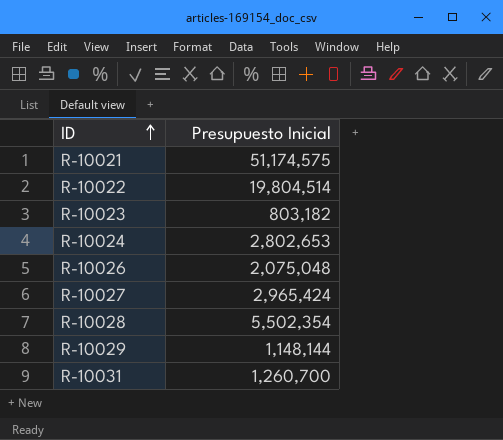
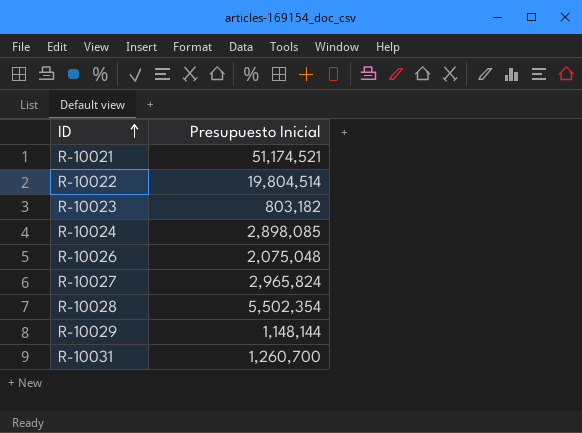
R-10021 | Presupuesto Inicial: 51,174,575 -> 51,174,521
R-10024 | Presupuesto Inicial: 2,802,653 -> 2,898,085
R-10027 | Presupuesto Inicial: 2,965,424 -> 2,965,824

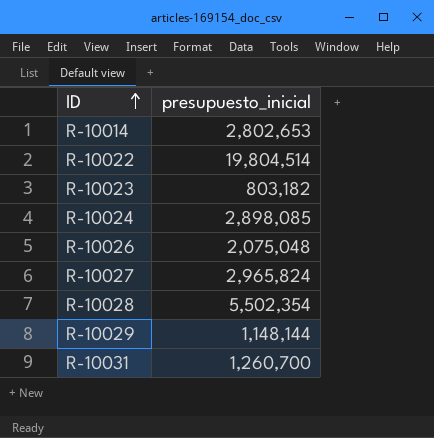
column name: Presupuesto Inicial -> presupuesto_inicial
row R-10021: 51,174,521 -> none
row R-10014: none -> 2,802,653

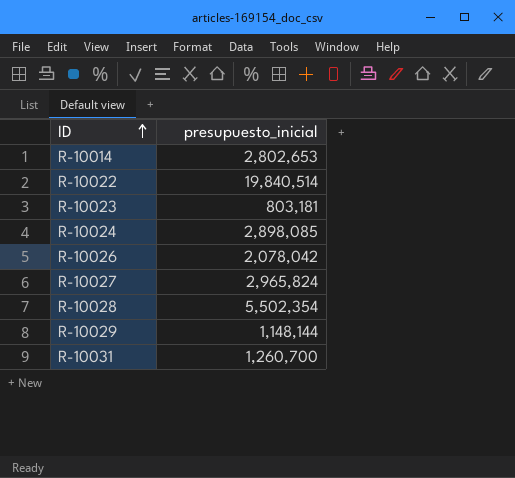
R-10022 | presupuesto_inicial: 19,804,514 -> 19,840,514
R-10023 | presupuesto_inicial: 803,182 -> 803,181
R-10026 | presupuesto_inicial: 2,075,048 -> 2,078,042

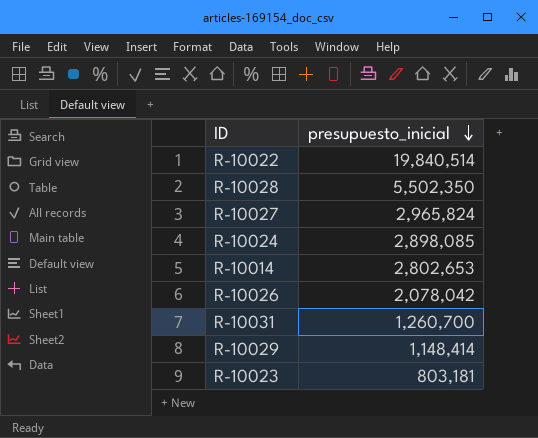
row order: ID ascending -> presupuesto_inicial descending
R-10028 | presupuesto_inicial: 5,502,354 -> 5,502,350
R-10029 | presupuesto_inicial: 1,148,144 -> 1,148,414

